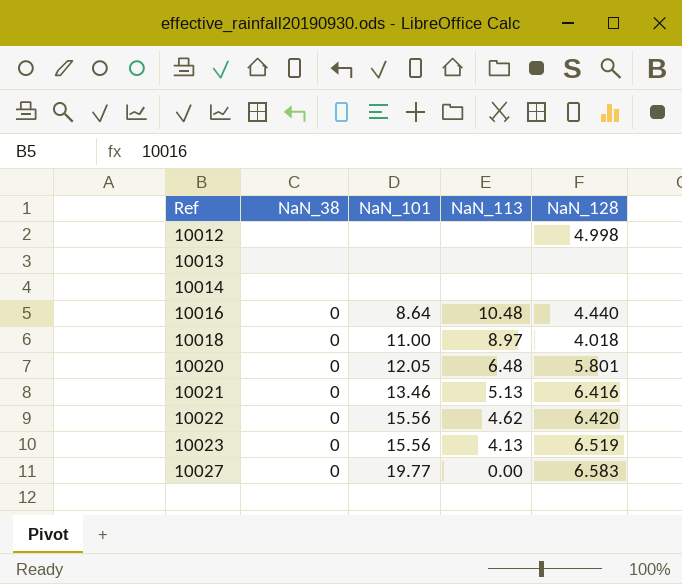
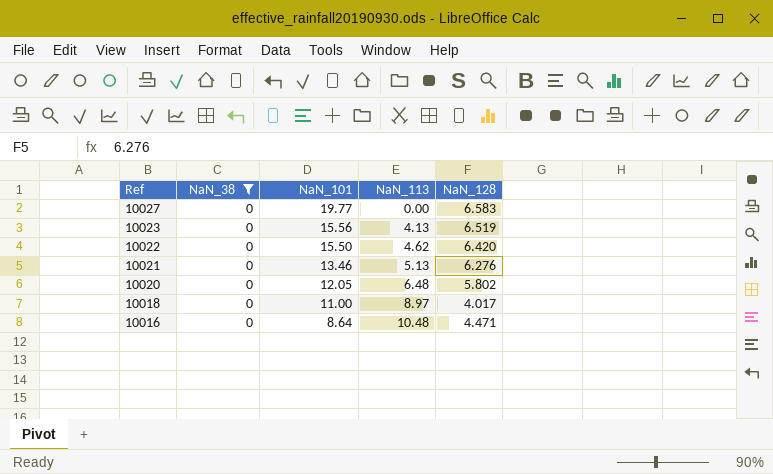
filter: none -> NaN_38 = 0
row order: Ref ascending -> Ref descending
10022 | NaN_101: 15.56 -> 15.50
10021 | NaN_128: 6.416 -> 6.276
10020 | NaN_128: 5.801 -> 5.802
10018 | NaN_128: 4.018 -> 4.017
10016 | NaN_128: 4.440 -> 4.471

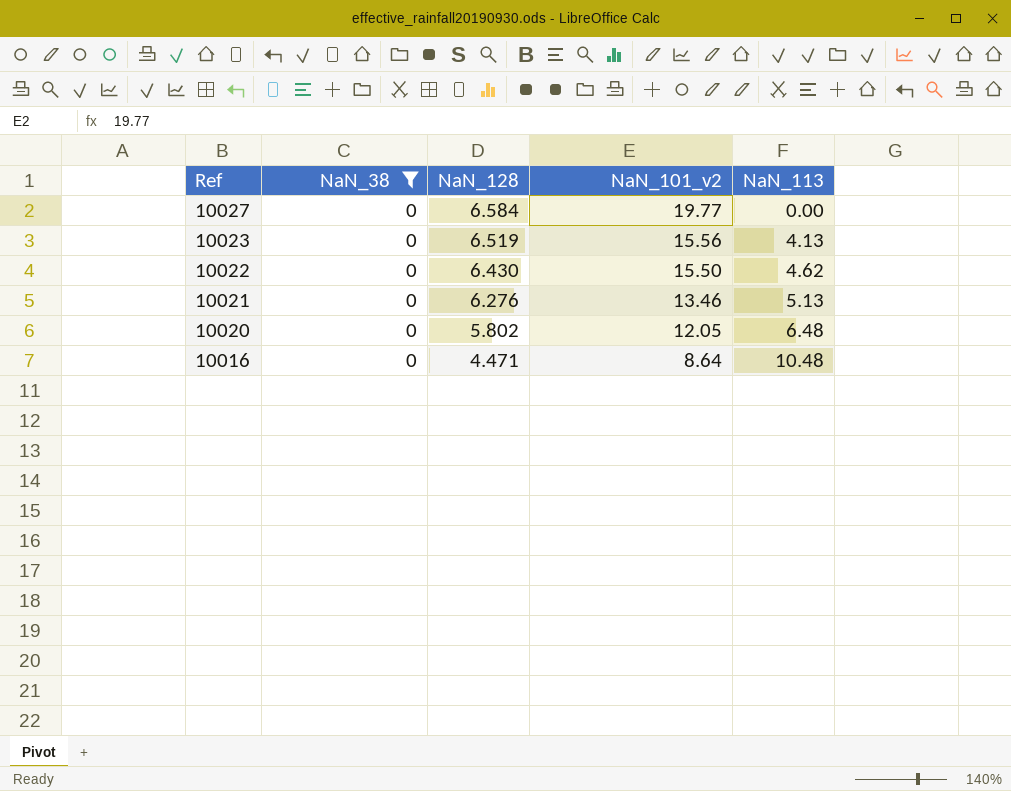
column NaN_128 | position: 5 -> 3
column name: NaN_101 -> NaN_101_v2
row 10018: 0 | 11.00 | 8.97 | 4.017 -> none
10027 | NaN_128: 6.583 -> 6.584
10022 | NaN_128: 6.420 -> 6.430

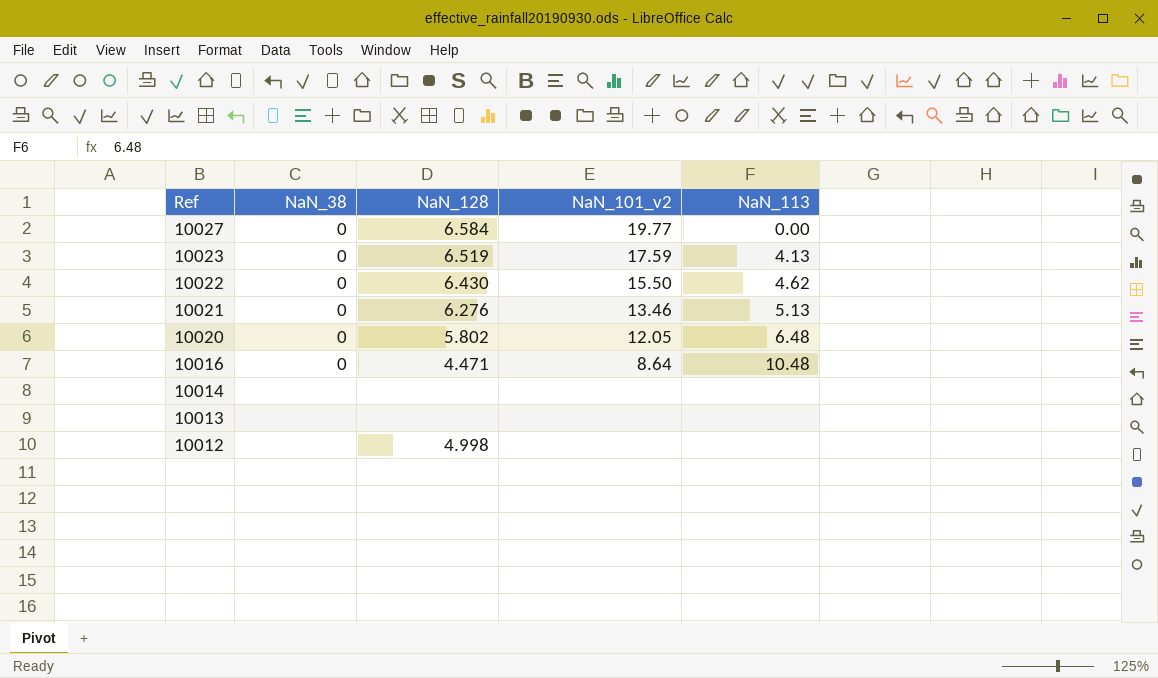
filter: NaN_38 = 0 -> none
10023 | NaN_101_v2: 15.56 -> 17.59

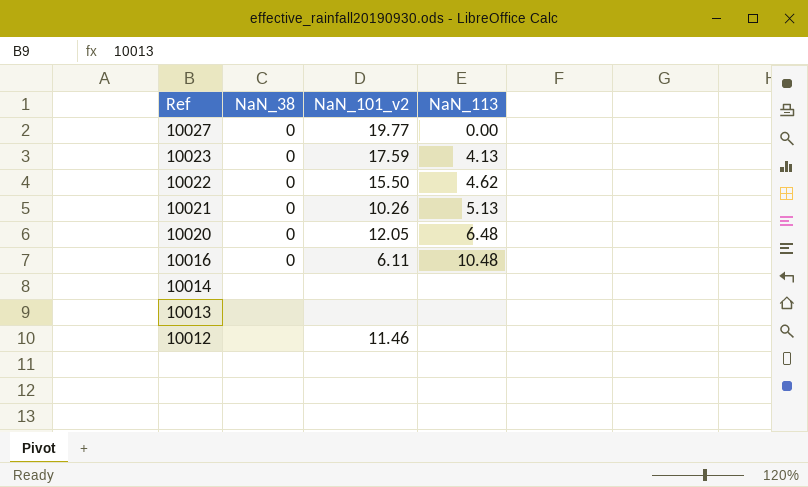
column NaN_128 | position: 3 -> none
10021 | NaN_101_v2: 13.46 -> 10.26
10016 | NaN_101_v2: 8.64 -> 6.11
10012 | NaN_101_v2: none -> 11.46

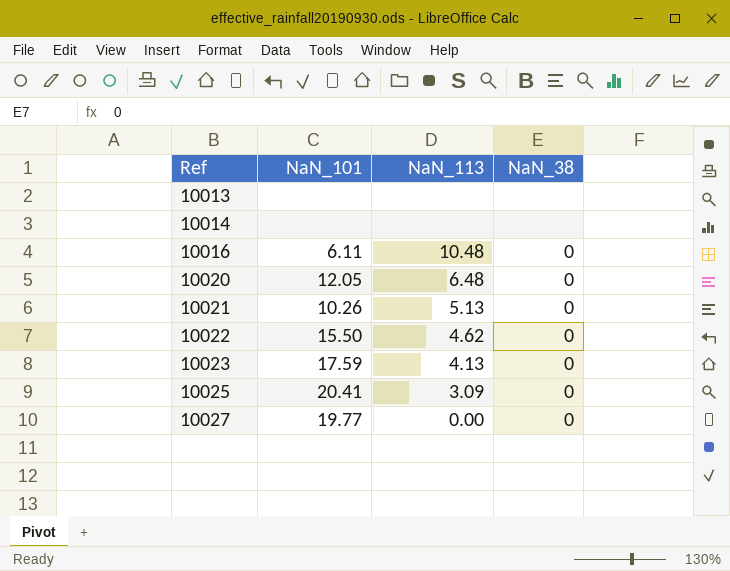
row order: Ref descending -> Ref ascending
column name: NaN_101_v2 -> NaN_101
column NaN_38 | position: 2 -> 4
row 10012: none | 11.46 | none -> none
row 10025: none -> 20.41 | 3.09 | 0

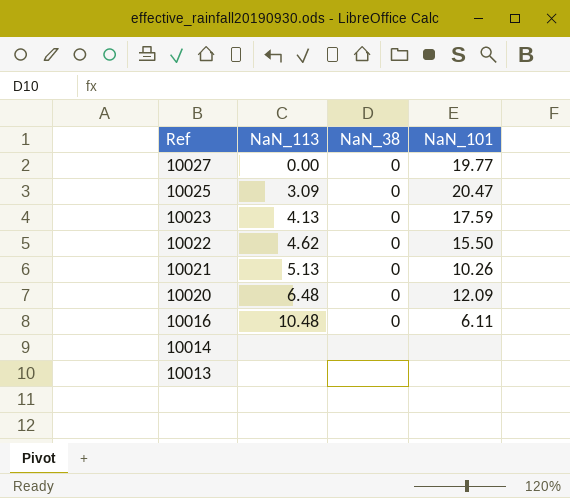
row order: Ref ascending -> Ref descending
column NaN_101 | position: 2 -> 4
10025 | NaN_101: 20.41 -> 20.47
10020 | NaN_101: 12.05 -> 12.09

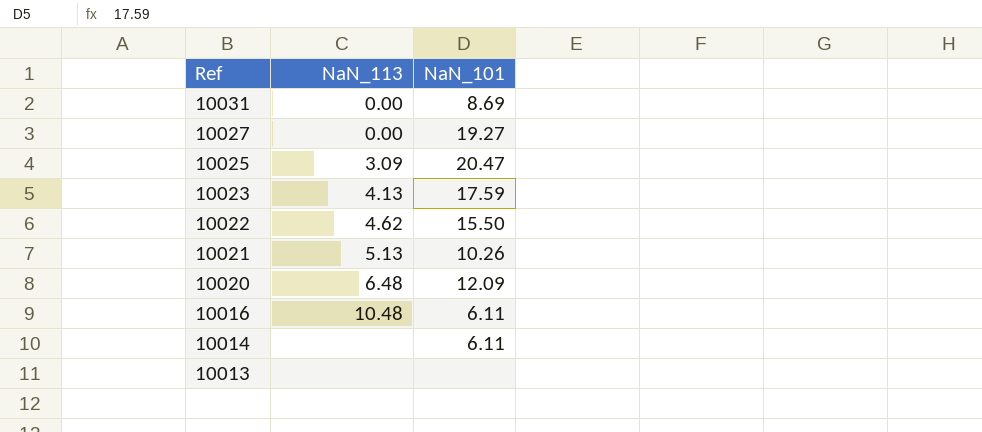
column NaN_38 | position: 3 -> none
row 10031: none -> 0.00 | 8.69
10027 | NaN_101: 19.77 -> 19.27
10014 | NaN_101: none -> 6.11

